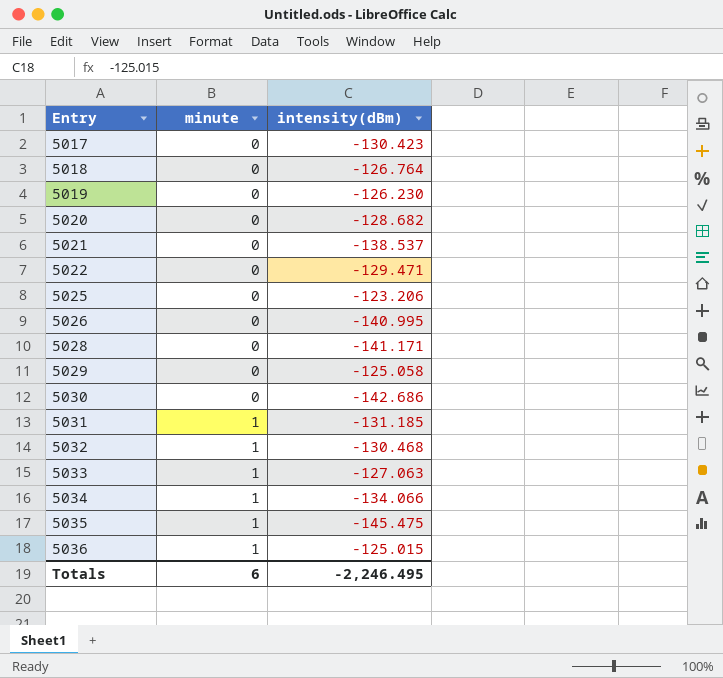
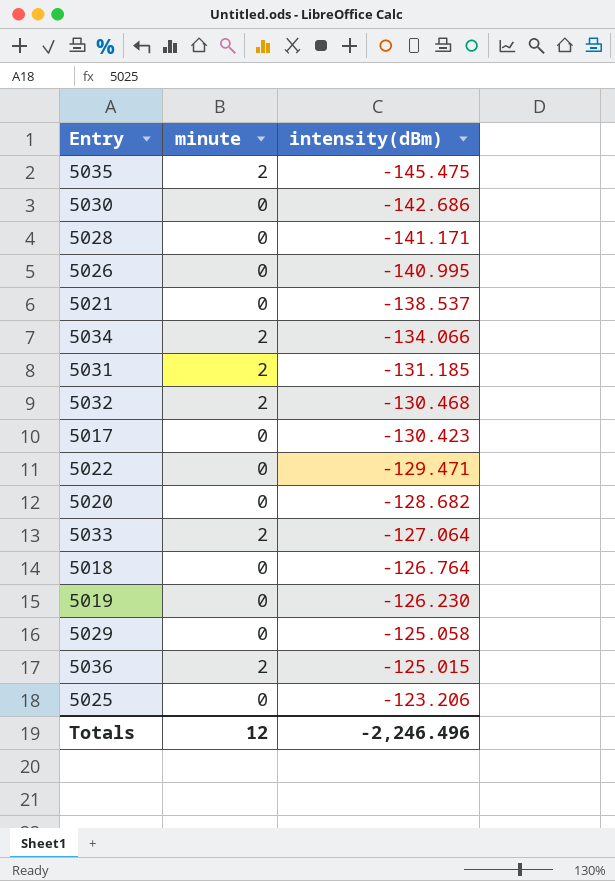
row order: Entry ascending -> intensity(dBm) ascending
5035 | minute: 1 -> 2
5034 | minute: 1 -> 2
5031 | minute: 1 -> 2
5032 | minute: 1 -> 2
5033 | minute: 1 -> 2
5033 | intensity(dBm): -127.063 -> -127.064
5036 | minute: 1 -> 2
Totals | minute: 6 -> 12
Totals | intensity(dBm): -2,246.495 -> -2,246.496

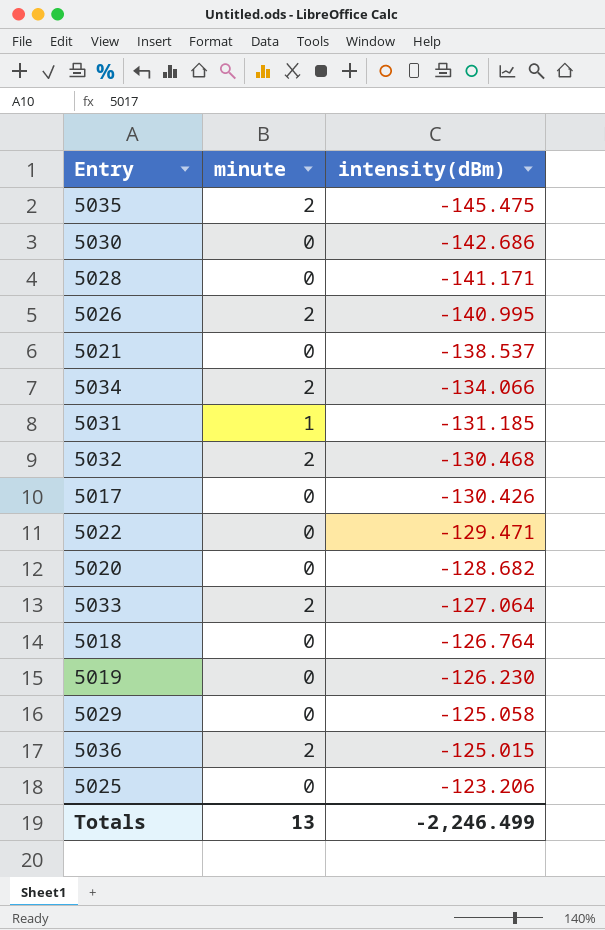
5026 | minute: 0 -> 2
5031 | minute: 2 -> 1
5017 | intensity(dBm): -130.423 -> -130.426
Totals | minute: 12 -> 13
Totals | intensity(dBm): -2,246.496 -> -2,246.499

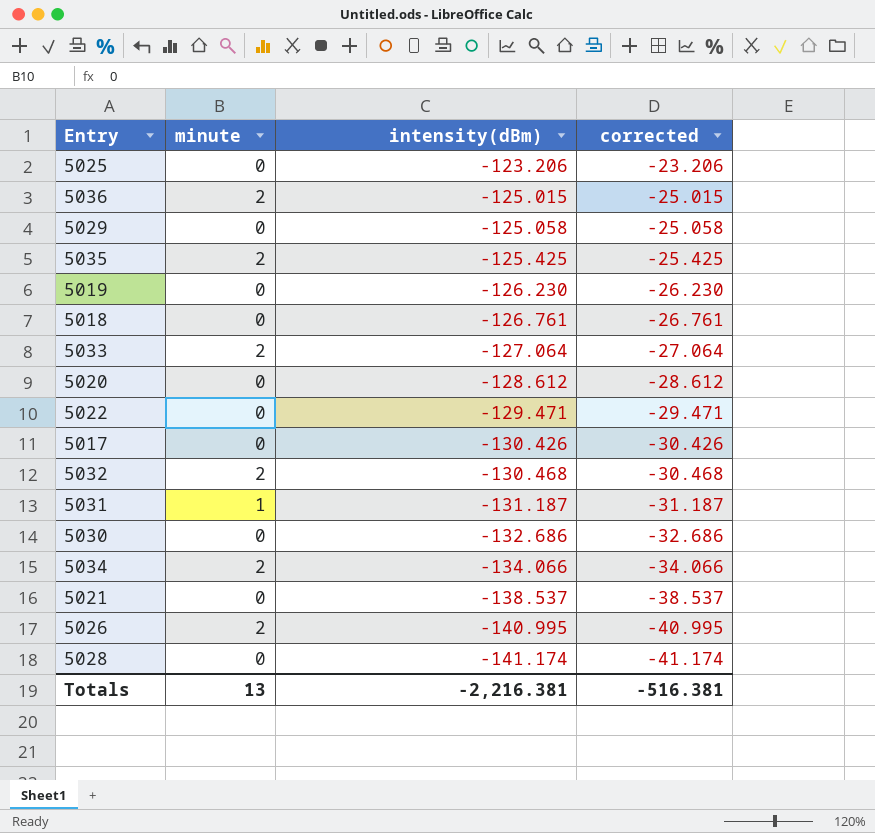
row order: intensity(dBm) ascending -> intensity(dBm) descending
column corrected | formula: none -> [intensity(dBm)] + 100
5035 | intensity(dBm): -145.475 -> -125.425
5018 | intensity(dBm): -126.764 -> -126.761
5020 | intensity(dBm): -128.682 -> -128.612
5031 | intensity(dBm): -131.185 -> -131.187
5030 | intensity(dBm): -142.686 -> -132.686
5028 | intensity(dBm): -141.171 -> -141.174
Totals | intensity(dBm): -2,246.499 -> -2,216.381

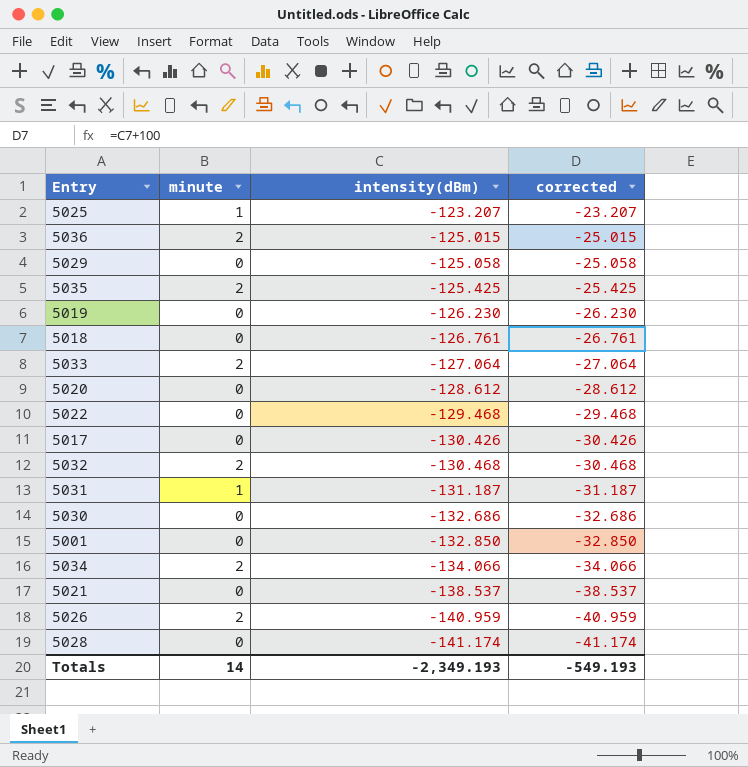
5025 | minute: 0 -> 1
5025 | intensity(dBm): -123.206 -> -123.207
5025 | corrected: -23.206 -> -23.207
5022 | intensity(dBm): -129.471 -> -129.468
5022 | corrected: -29.471 -> -29.468
row 5001: none -> 0 | -132.850 | -32.850
5026 | intensity(dBm): -140.995 -> -140.959
5026 | corrected: -40.995 -> -40.959
Totals | minute: 13 -> 14
Totals | intensity(dBm): -2,216.381 -> -2,349.193
Totals | corrected: -516.381 -> -549.193

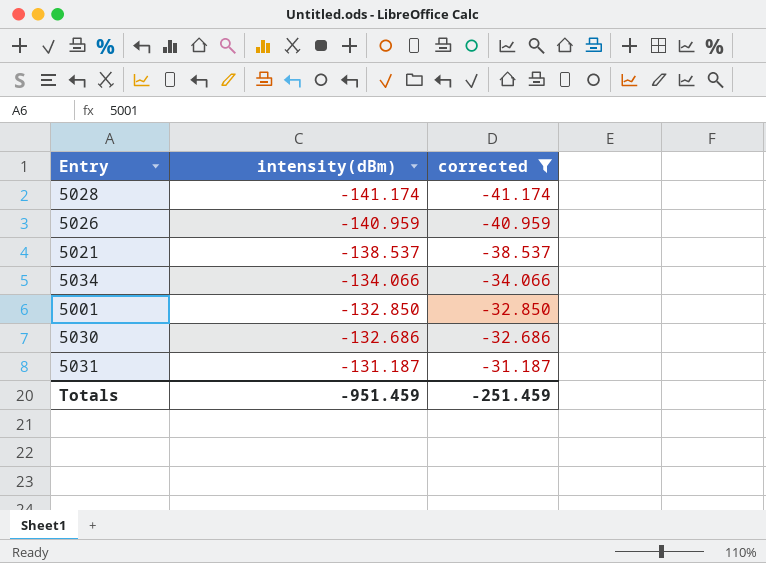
filter: none -> corrected <= -31.187
row order: intensity(dBm) descending -> intensity(dBm) ascending
column minute | position: 2 -> none
Totals | intensity(dBm): -2,349.193 -> -951.459
Totals | corrected: -549.193 -> -251.459

